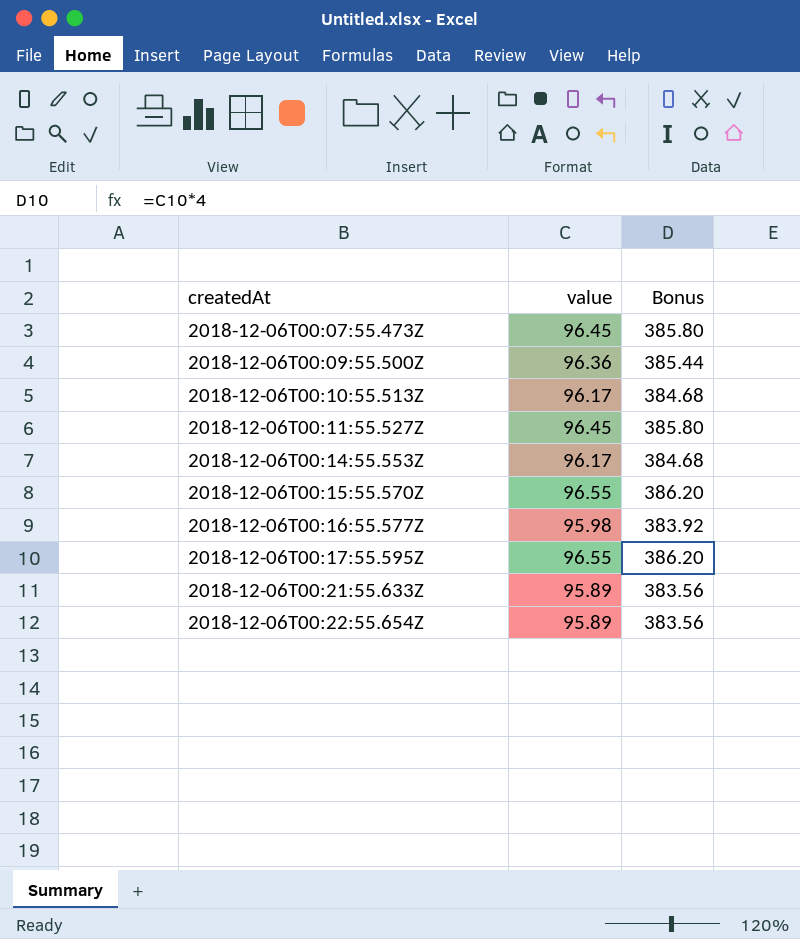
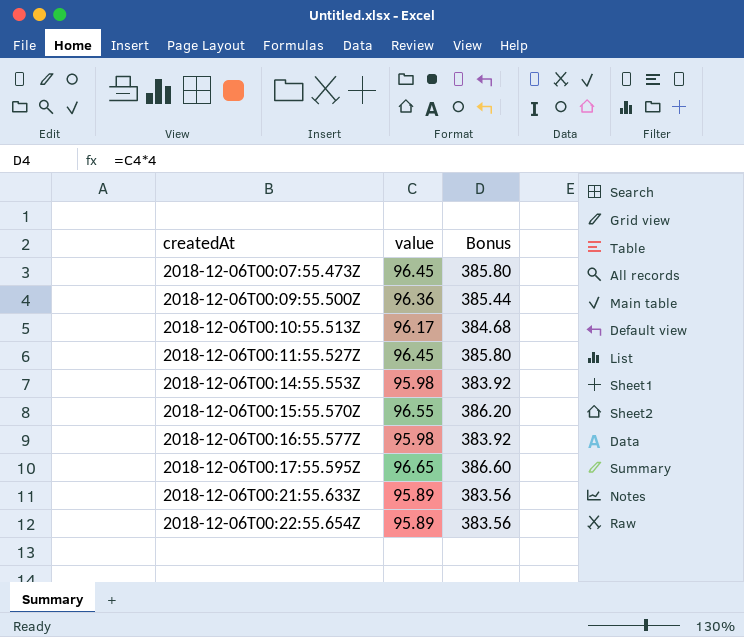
2018-12-06T00:14:55.553Z | value: 96.17 -> 95.98
2018-12-06T00:14:55.553Z | Bonus: 384.68 -> 383.92
2018-12-06T00:17:55.595Z | value: 96.55 -> 96.65
2018-12-06T00:17:55.595Z | Bonus: 386.20 -> 386.60

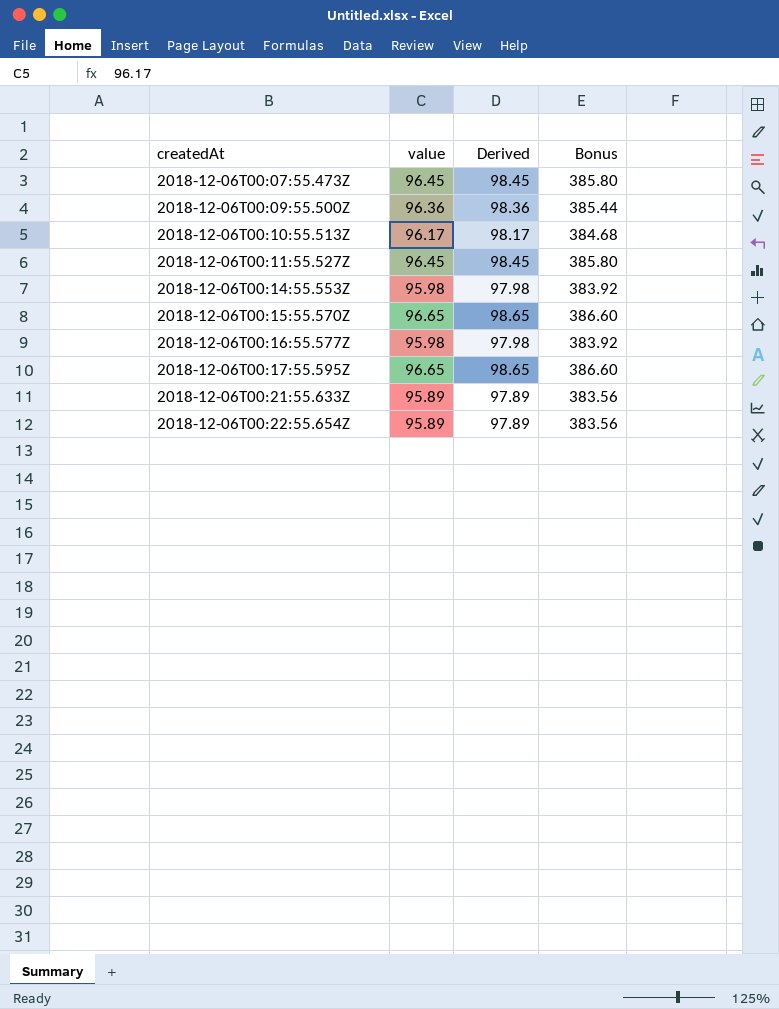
column Derived | formula: none -> [value] + 2
2018-12-06T00:15:55.570Z | value: 96.55 -> 96.65
2018-12-06T00:15:55.570Z | Bonus: 386.20 -> 386.60

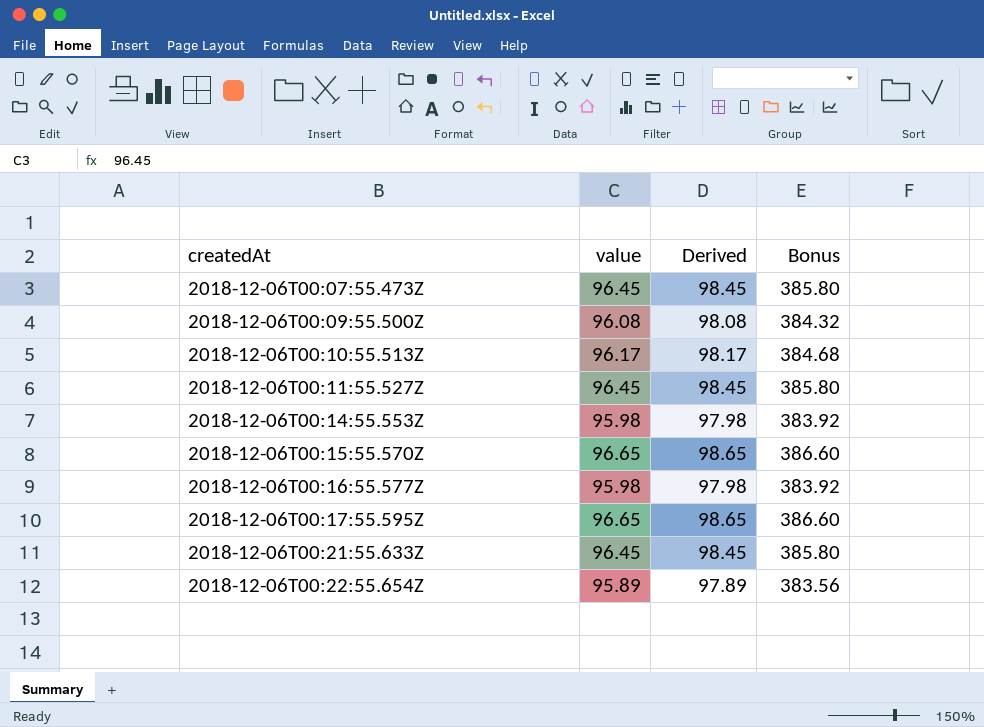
2018-12-06T00:09:55.500Z | value: 96.36 -> 96.08
2018-12-06T00:09:55.500Z | Derived: 98.36 -> 98.08
2018-12-06T00:09:55.500Z | Bonus: 385.44 -> 384.32
2018-12-06T00:21:55.633Z | value: 95.89 -> 96.45
2018-12-06T00:21:55.633Z | Derived: 97.89 -> 98.45
2018-12-06T00:21:55.633Z | Bonus: 383.56 -> 385.80

